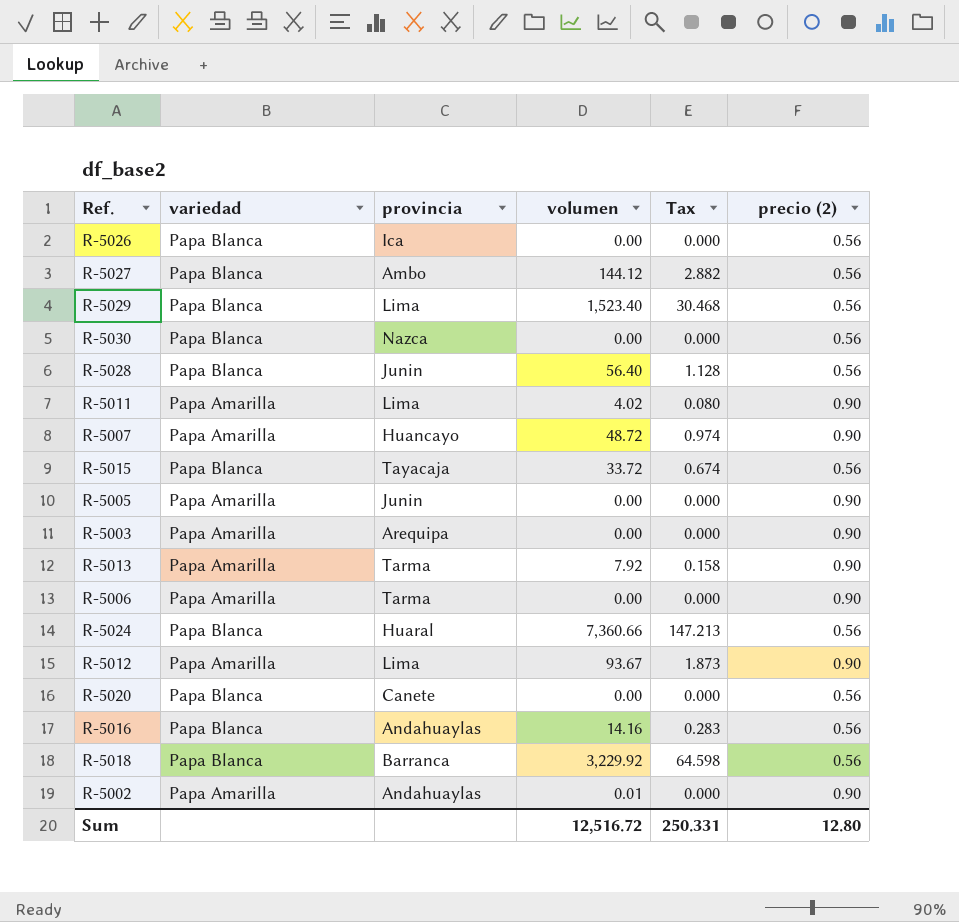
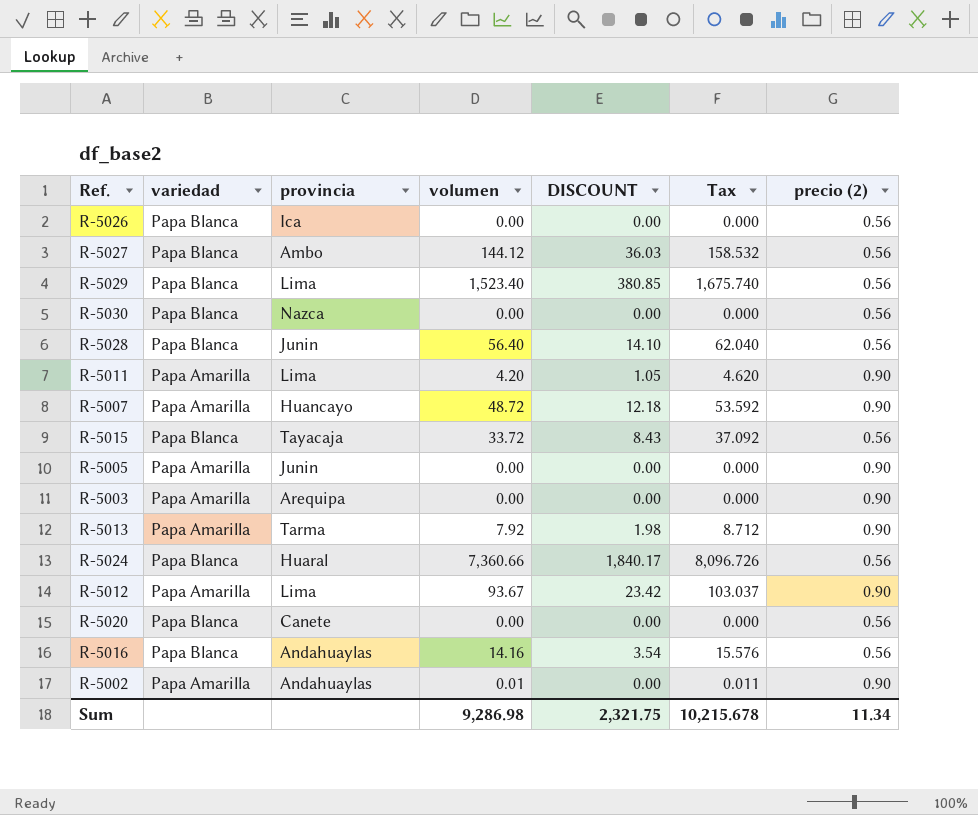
column DISCOUNT | formula: none -> [volumen] * 0.25
column Tax | formula: [volumen] * 0.02 -> [volumen] * 1.1
row R-5006: Papa Amarilla | Tarma | 0.00 | 0.000 | 0.90 -> none
row R-5018: Papa Blanca | Barranca | 3,229.92 | 64.598 | 0.56 -> none
R-5011 | volumen: 4.02 -> 4.20
Sum | volumen: 12,516.72 -> 9,286.98
Sum | Tax: 250.331 -> 10,215.678
Sum | precio (2): 12.80 -> 11.34

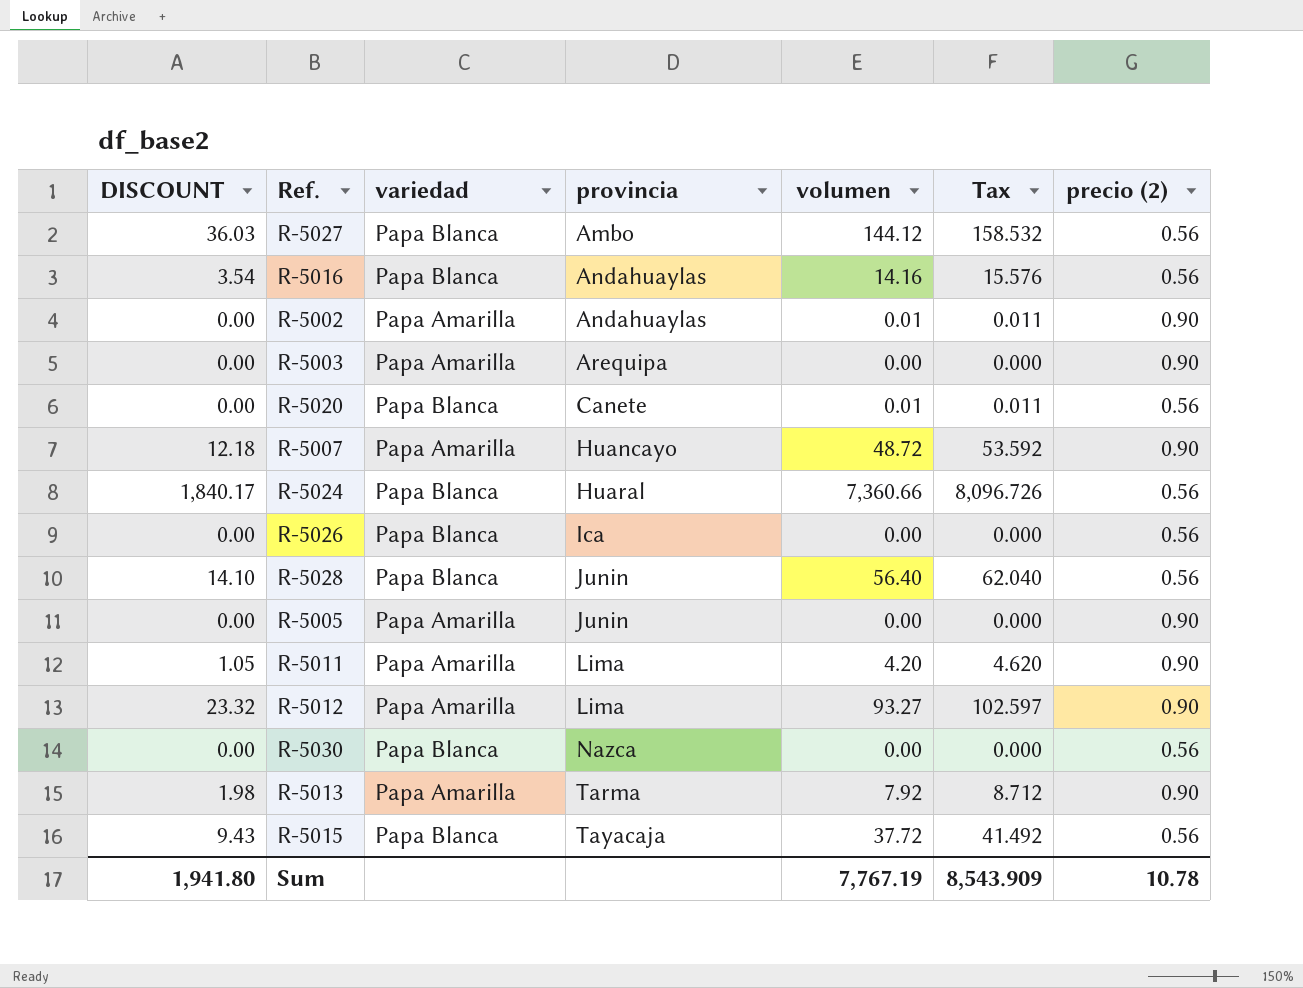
row order: none -> provincia ascending
column DISCOUNT | position: 5 -> 1
row R-5029: Papa Blanca | Lima | 1,523.40 | 380.85 | 1,675.740 | 0.56 -> none
R-5020 | volumen: 0.00 -> 0.01
R-5020 | Tax: 0.000 -> 0.011
R-5012 | DISCOUNT: 23.42 -> 23.32
R-5012 | volumen: 93.67 -> 93.27
R-5012 | Tax: 103.037 -> 102.597
R-5015 | DISCOUNT: 8.43 -> 9.43
R-5015 | volumen: 33.72 -> 37.72
R-5015 | Tax: 37.092 -> 41.492
Sum | DISCOUNT: 2,321.75 -> 1,941.80
Sum | volumen: 9,286.98 -> 7,767.19
Sum | Tax: 10,215.678 -> 8,543.909
Sum | precio (2): 11.34 -> 10.78

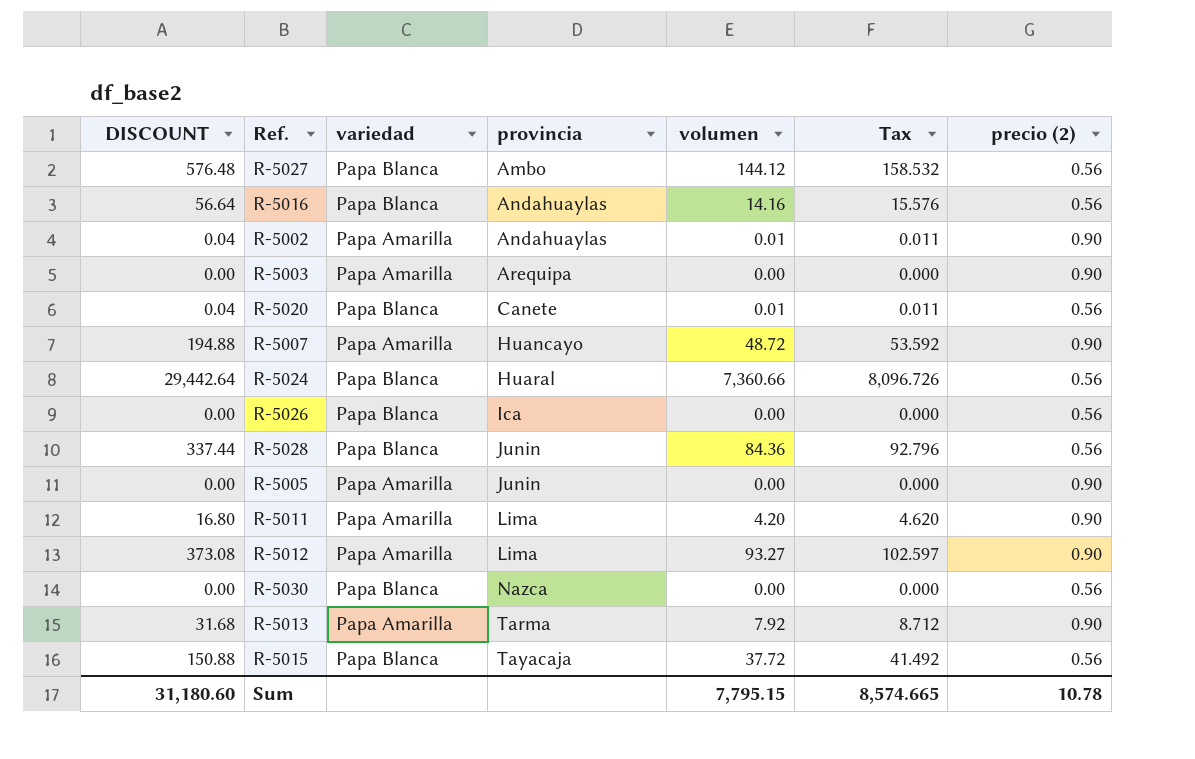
column DISCOUNT | formula: [volumen] * 0.25 -> [volumen] * 4
R-5028 | volumen: 56.40 -> 84.36
R-5028 | Tax: 62.040 -> 92.796
Sum | DISCOUNT: 1,941.80 -> 31,180.60
Sum | volumen: 7,767.19 -> 7,795.15
Sum | Tax: 8,543.909 -> 8,574.665

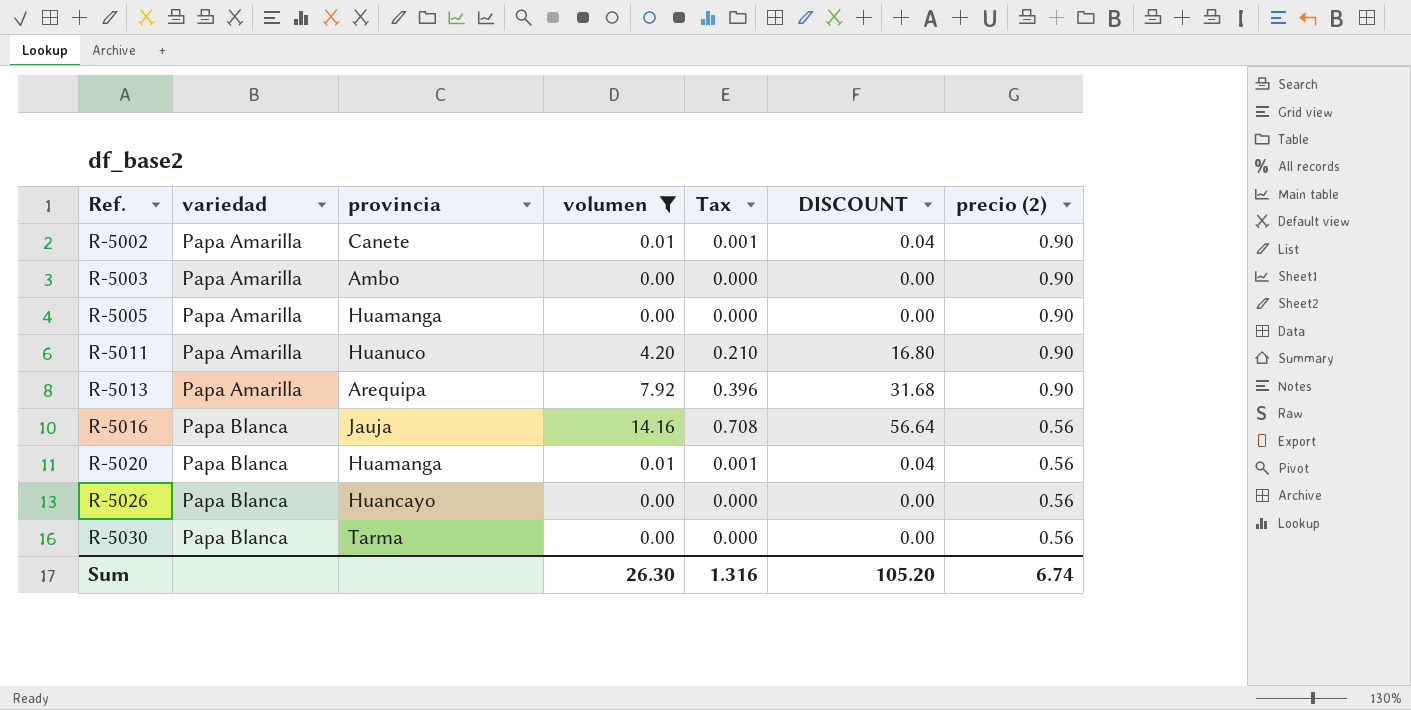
filter: none -> volumen <= 14.16
row order: provincia ascending -> Ref. ascending
column Tax | formula: [volumen] * 1.1 -> [volumen] * 0.05
column DISCOUNT | position: 1 -> 6
R-5002 | provincia: Andahuaylas -> Canete
R-5003 | provincia: Arequipa -> Ambo
R-5005 | provincia: Junin -> Huamanga
R-5011 | provincia: Lima -> Huanuco
R-5013 | provincia: Tarma -> Arequipa
R-5016 | provincia: Andahuaylas -> Jauja
R-5020 | provincia: Canete -> Huamanga
R-5026 | provincia: Ica -> Huancayo
R-5030 | provincia: Nazca -> Tarma
Sum | volumen: 7,795.15 -> 26.30
Sum | Tax: 8,574.665 -> 1.316
Sum | DISCOUNT: 31,180.60 -> 105.20
Sum | precio (2): 10.78 -> 6.74

